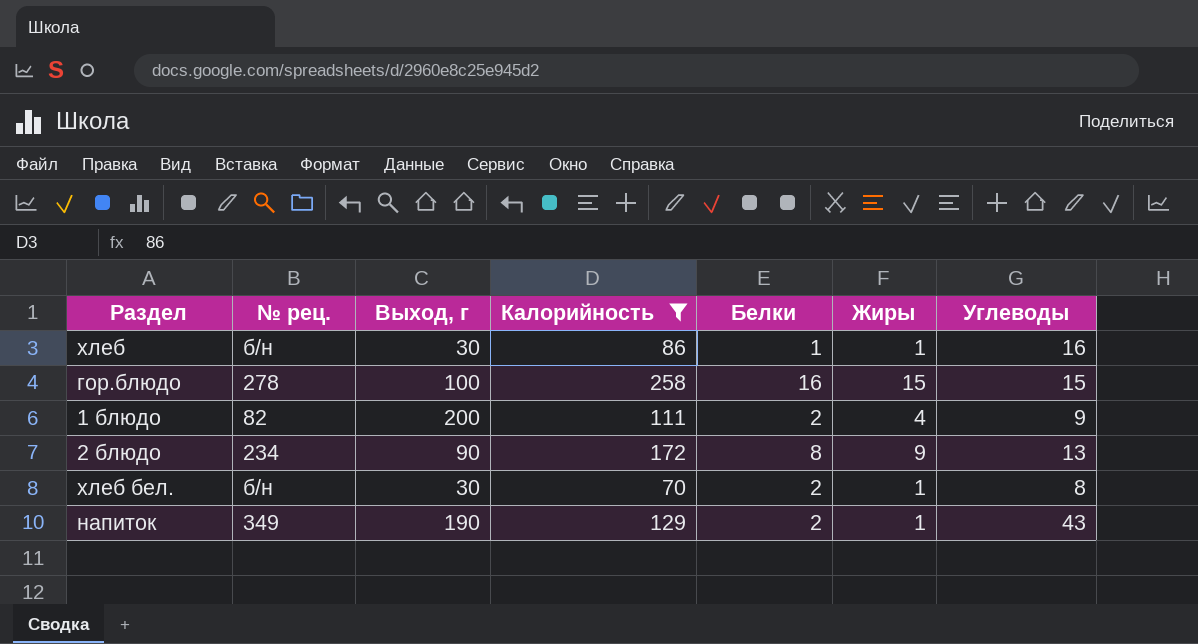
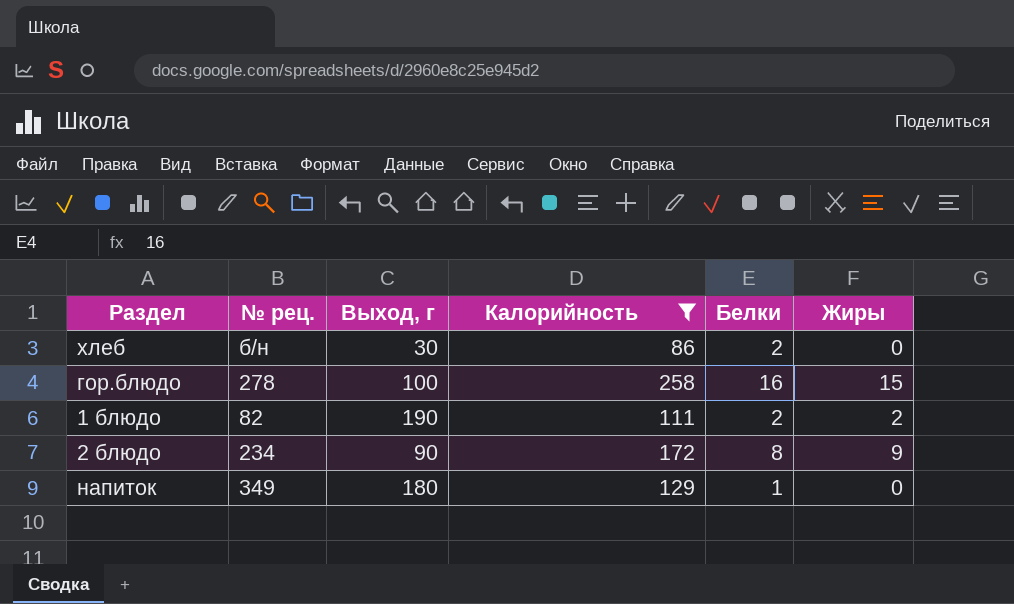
column Углеводы | position: 7 -> none
row хлеб бел.: б/н | 30 | 70 | 2 | 1 | 8 -> none
хлеб | Белки: 1 -> 2
хлеб | Жиры: 1 -> 0
1 блюдо | Выход, г: 200 -> 190
1 блюдо | Жиры: 4 -> 2
напиток | Выход, г: 190 -> 180
напиток | Белки: 2 -> 1
напиток | Жиры: 1 -> 0

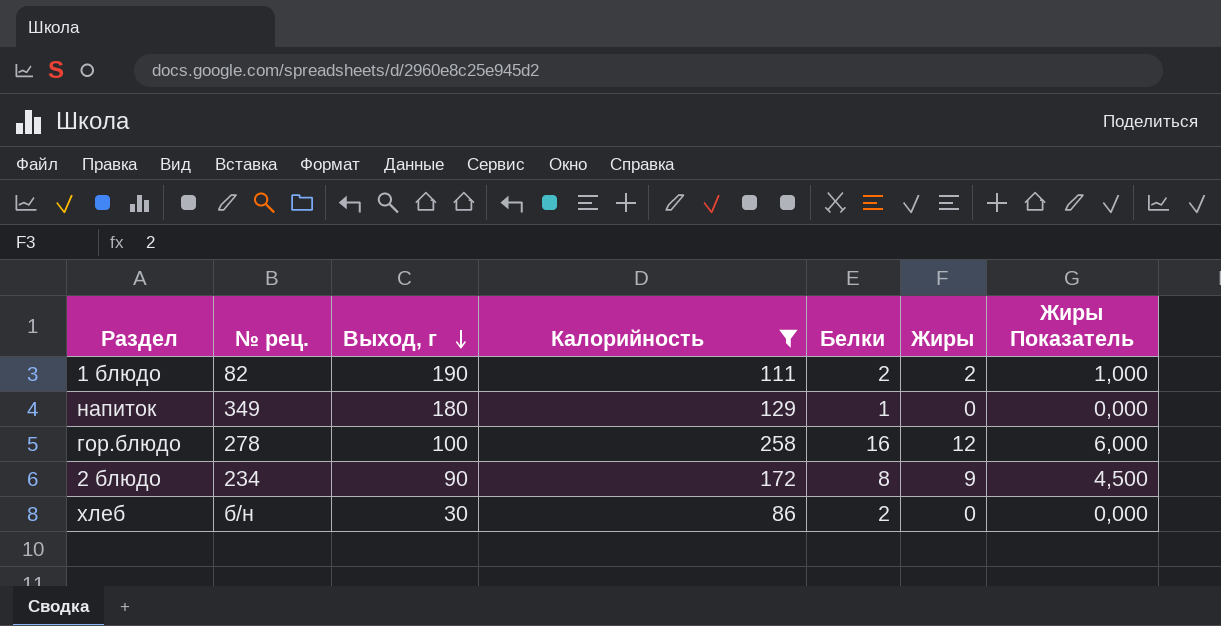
row order: none -> Выход, г descending
column Жиры Показатель | formula: none -> [Жиры] * 0,5
гор.блюдо | Жиры: 15 -> 12

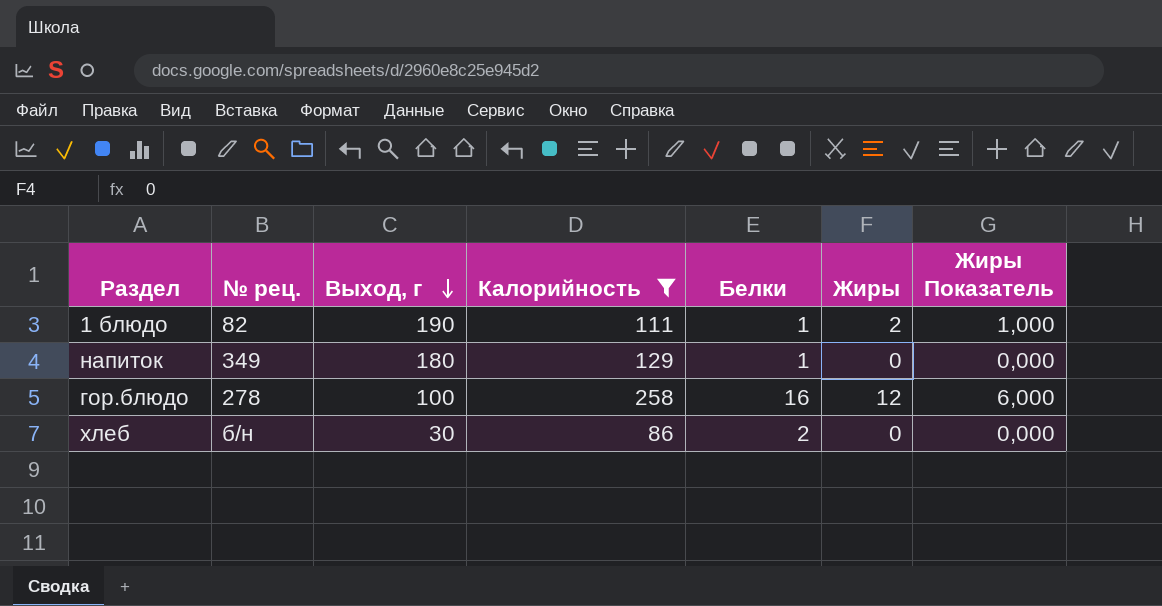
row 2 блюдо: 234 | 90 | 172 | 8 | 9 | 4,500 -> none
1 блюдо | Белки: 2 -> 1

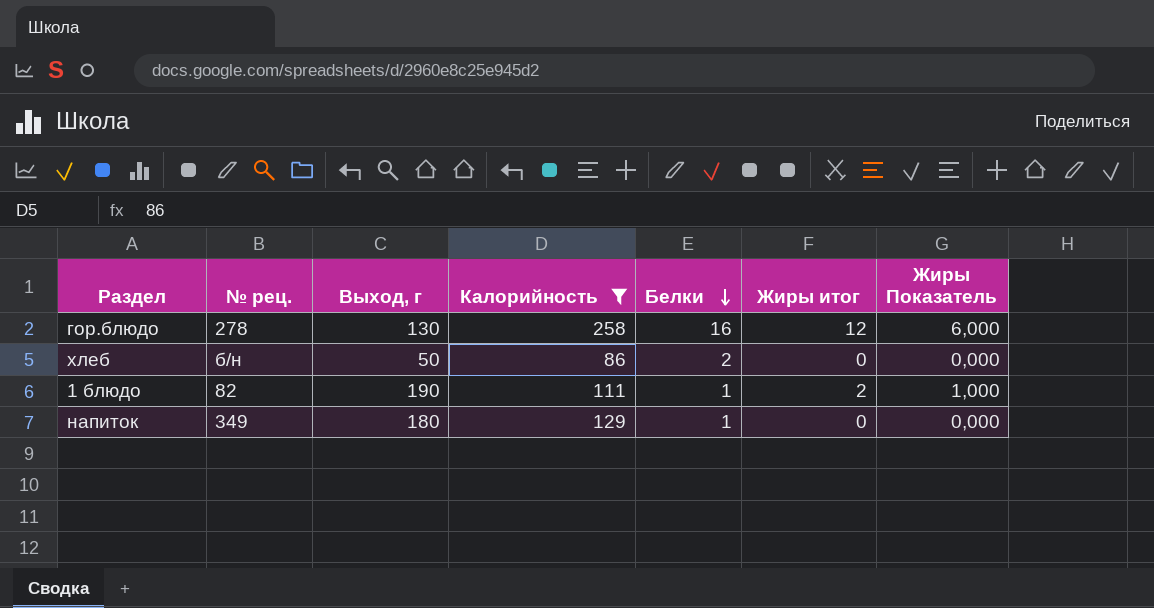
row order: Выход, г descending -> Белки descending
column name: Жиры -> Жиры итог
гор.блюдо | Выход, г: 100 -> 130
хлеб | Выход, г: 30 -> 50

